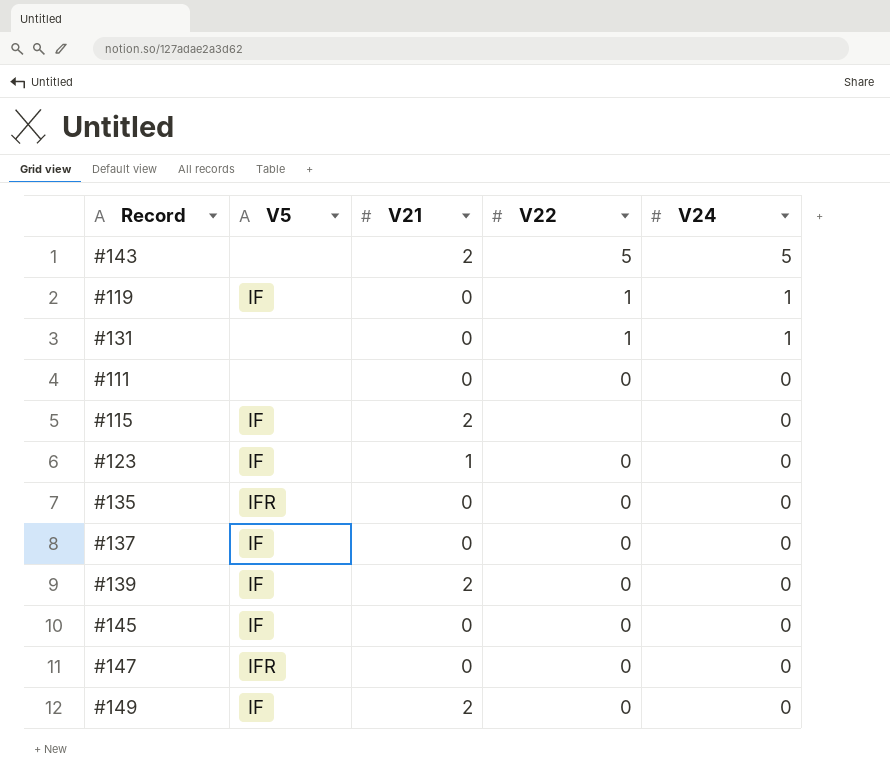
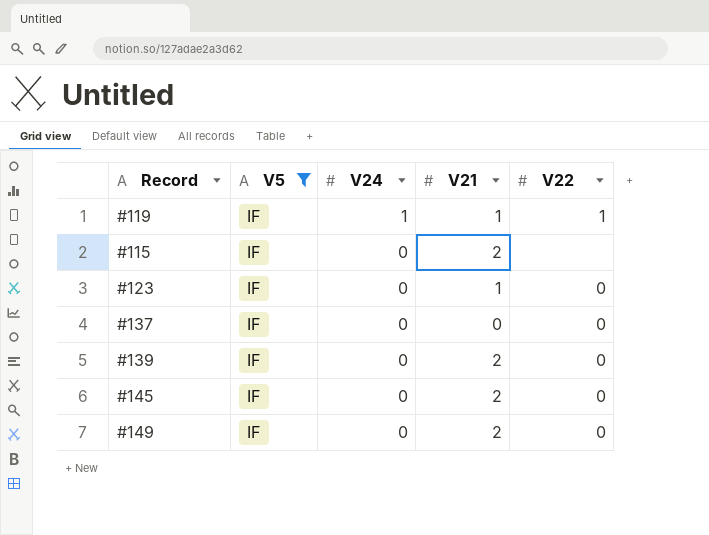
filter: none -> V5 = IF
column V24 | position: 5 -> 3
#119 | V21: 0 -> 1
#145 | V21: 0 -> 2

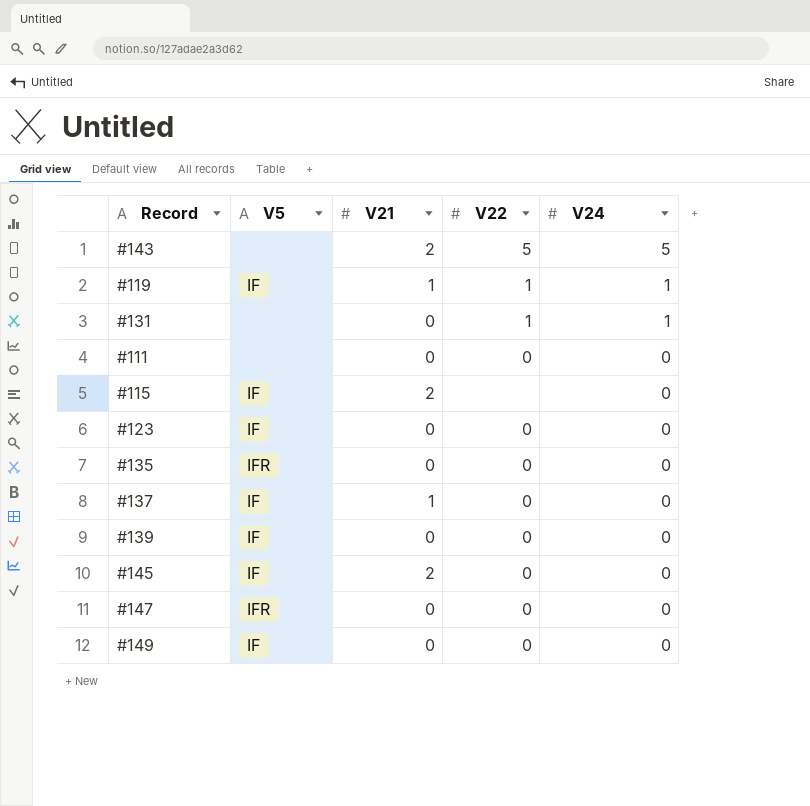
filter: V5 = IF -> none
column V24 | position: 3 -> 5
#123 | V21: 1 -> 0
#137 | V21: 0 -> 1
#139 | V21: 2 -> 0
#149 | V21: 2 -> 0

